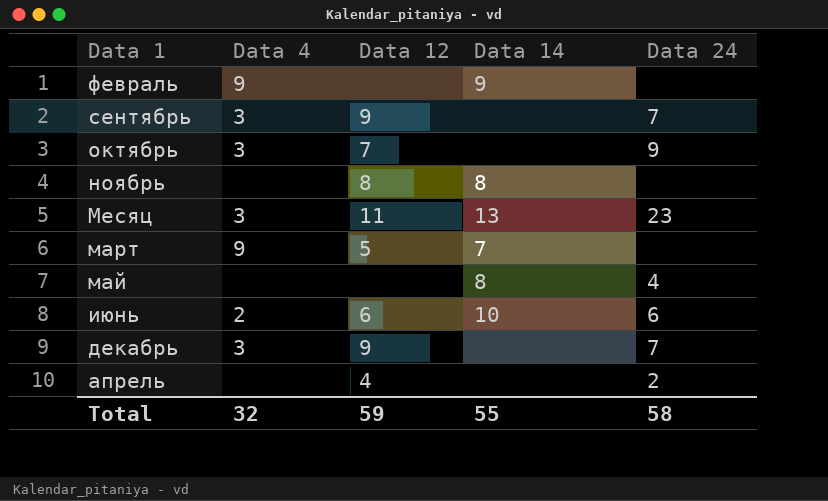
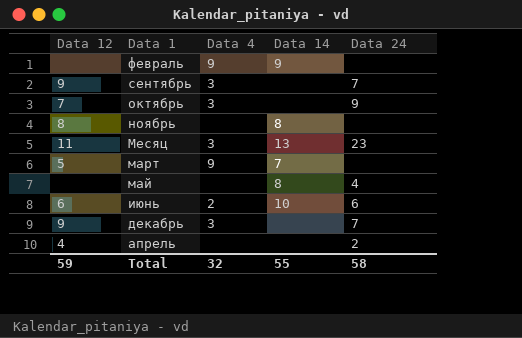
column Data 12 | position: 3 -> 1

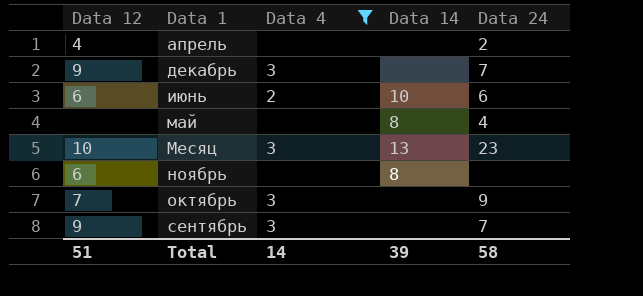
filter: none -> Data 4 != 9
row order: Data 1 descending -> Data 1 ascending
Месяц | Data 12: 11 -> 10
ноябрь | Data 12: 8 -> 6
Total | Data 12: 59 -> 51
Total | Data 4: 32 -> 14
Total | Data 14: 55 -> 39

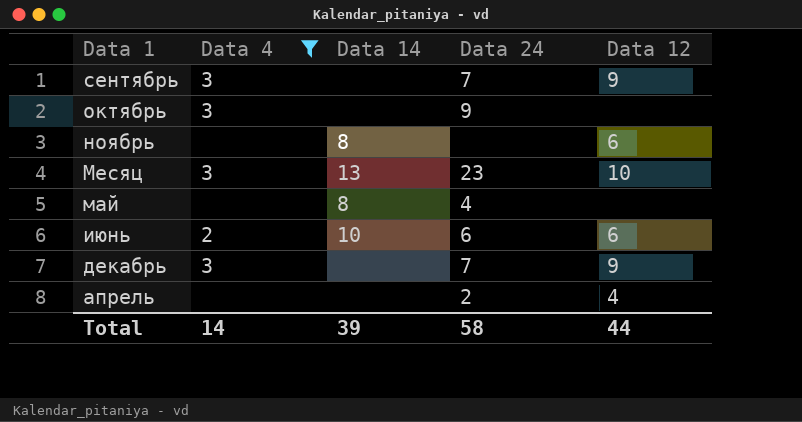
row order: Data 1 ascending -> Data 1 descending
column Data 12 | position: 1 -> 5
октябрь | Data 12: 7 -> none
Total | Data 12: 51 -> 44

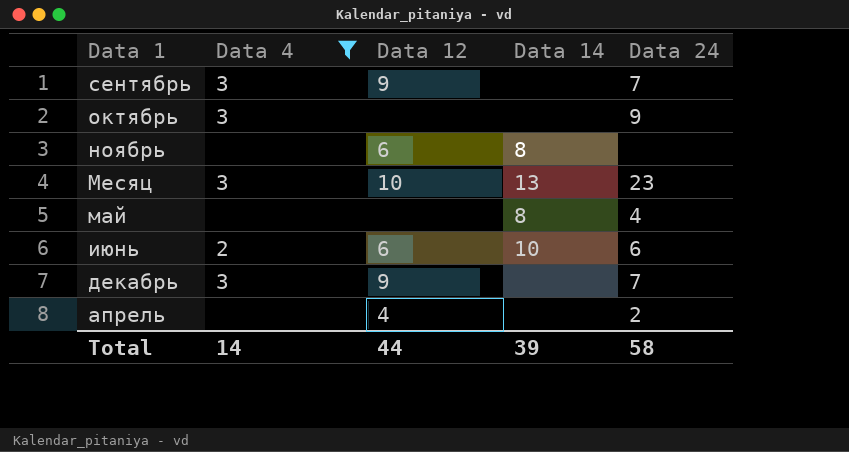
column Data 12 | position: 5 -> 3

